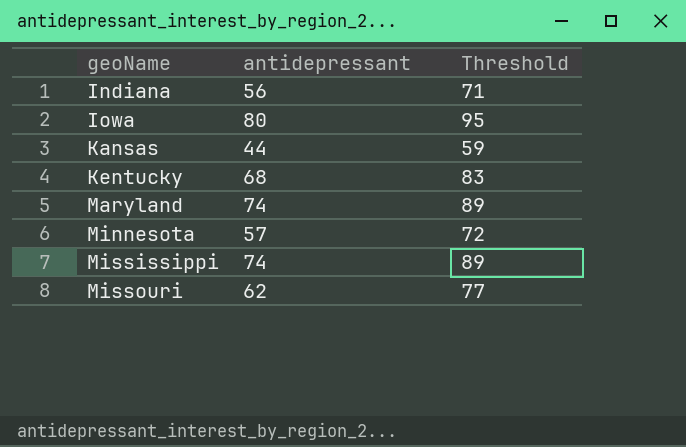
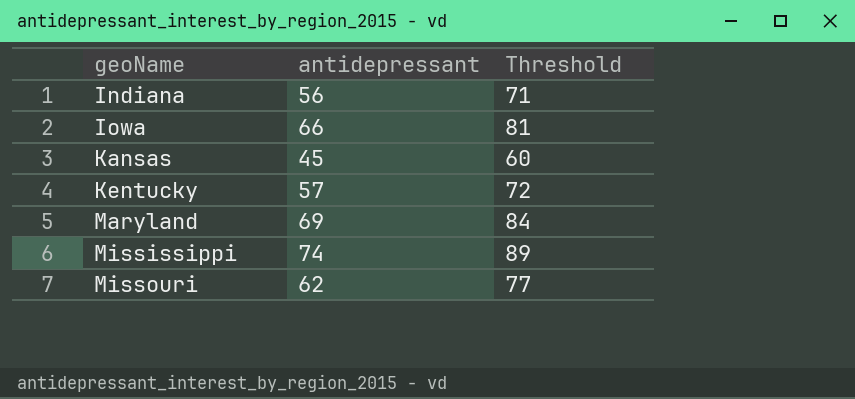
row Minnesota: 57 | 72 -> none
Iowa | antidepressant: 80 -> 66
Iowa | Threshold: 95 -> 81
Kansas | antidepressant: 44 -> 45
Kansas | Threshold: 59 -> 60
Kentucky | antidepressant: 68 -> 57
Kentucky | Threshold: 83 -> 72
Maryland | antidepressant: 74 -> 69
Maryland | Threshold: 89 -> 84

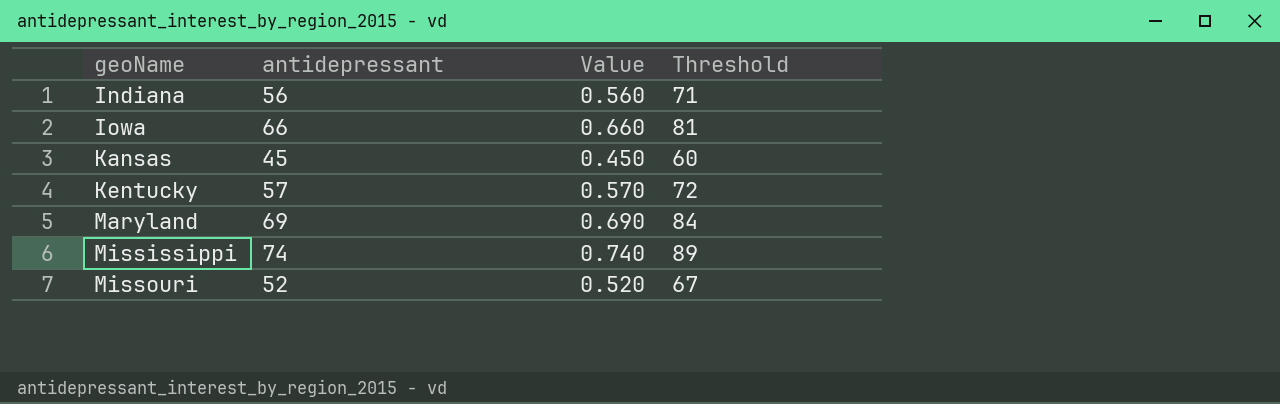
column Value | formula: none -> [antidepressant] * 0.01
Missouri | antidepressant: 62 -> 52
Missouri | Threshold: 77 -> 67

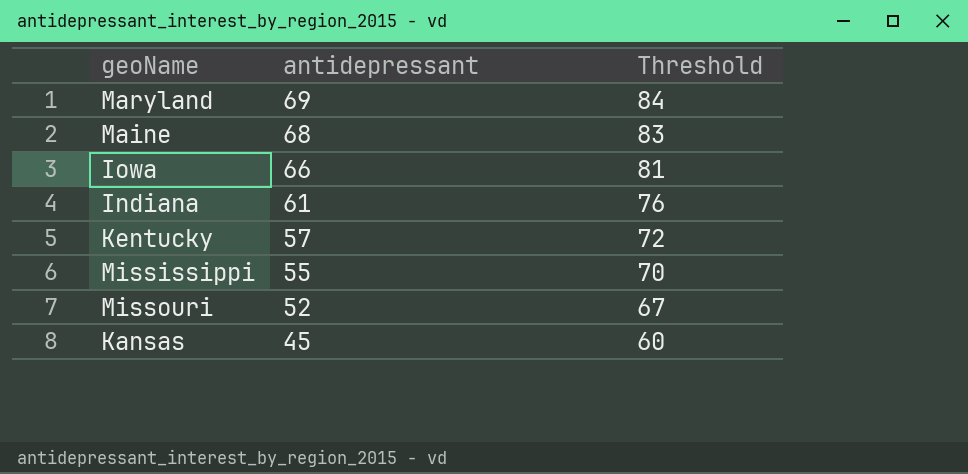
row order: geoName ascending -> antidepressant descending
column Value | formula: [antidepressant] * 0.01 -> none
row Maine: none -> 68 | 83
Indiana | antidepressant: 56 -> 61
Indiana | Threshold: 71 -> 76
Mississippi | antidepressant: 74 -> 55
Mississippi | Threshold: 89 -> 70

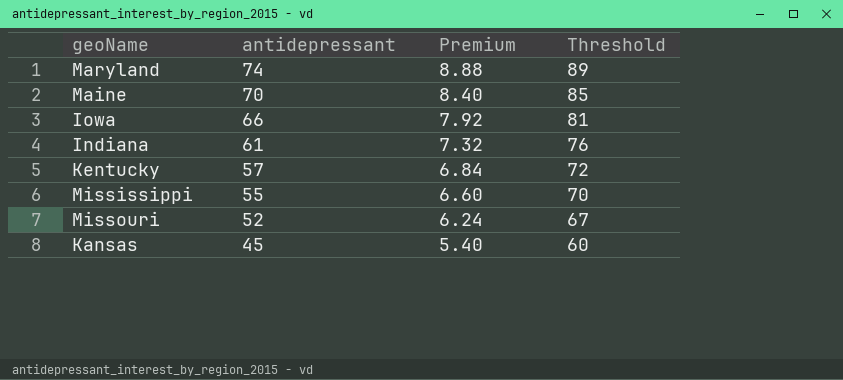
column Premium | formula: none -> [antidepressant] * 0.12
Maryland | antidepressant: 69 -> 74
Maryland | Threshold: 84 -> 89
Maine | antidepressant: 68 -> 70
Maine | Threshold: 83 -> 85

